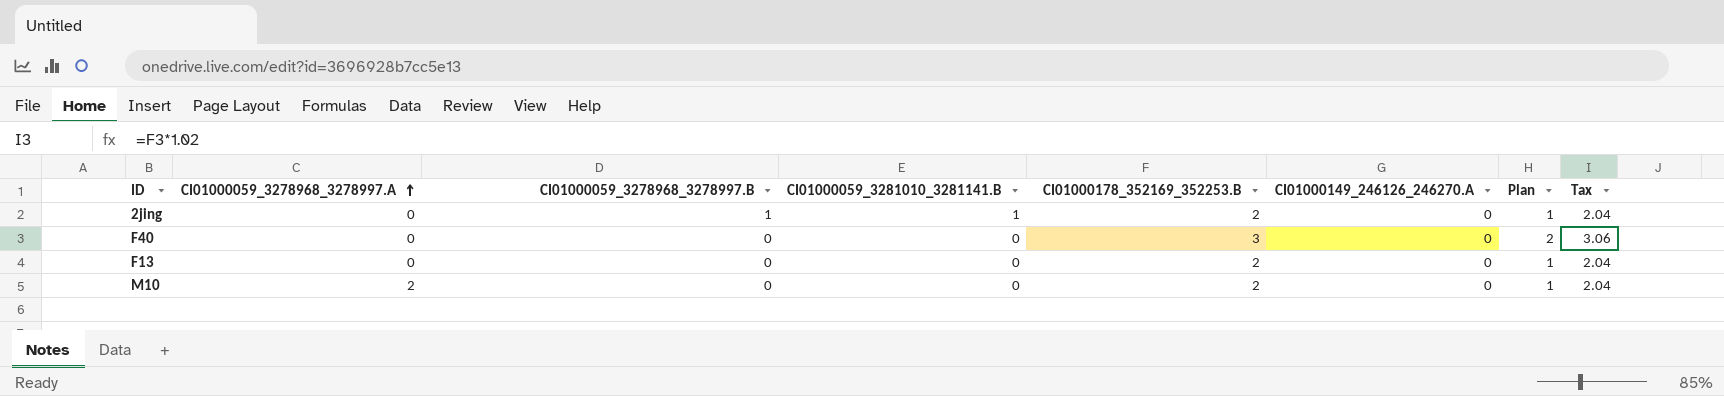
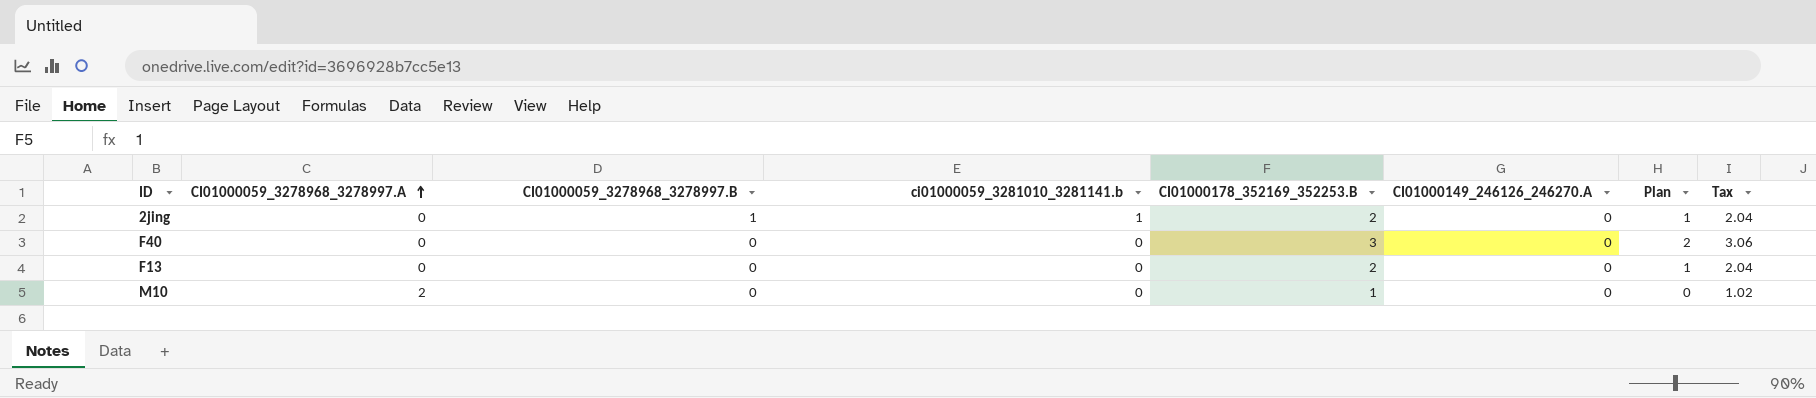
column name: CI01000059_3281010_3281141.B -> ci01000059_3281010_3281141.b
M10 | CI01000178_352169_352253.B: 2 -> 1
M10 | Plan: 1 -> 0
M10 | Tax: 2.04 -> 1.02

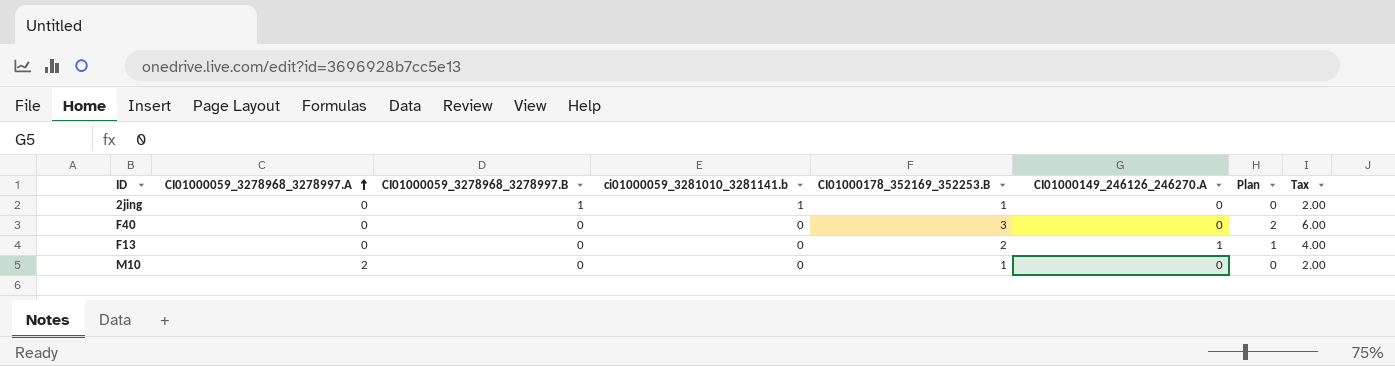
column Tax | formula: [CI01000178_352169_352253.B] * 1.02 -> [CI01000178_352169_352253.B] * 2
2jing | CI01000178_352169_352253.B: 2 -> 1
2jing | Plan: 1 -> 0
F13 | CI01000149_246126_246270.A: 0 -> 1

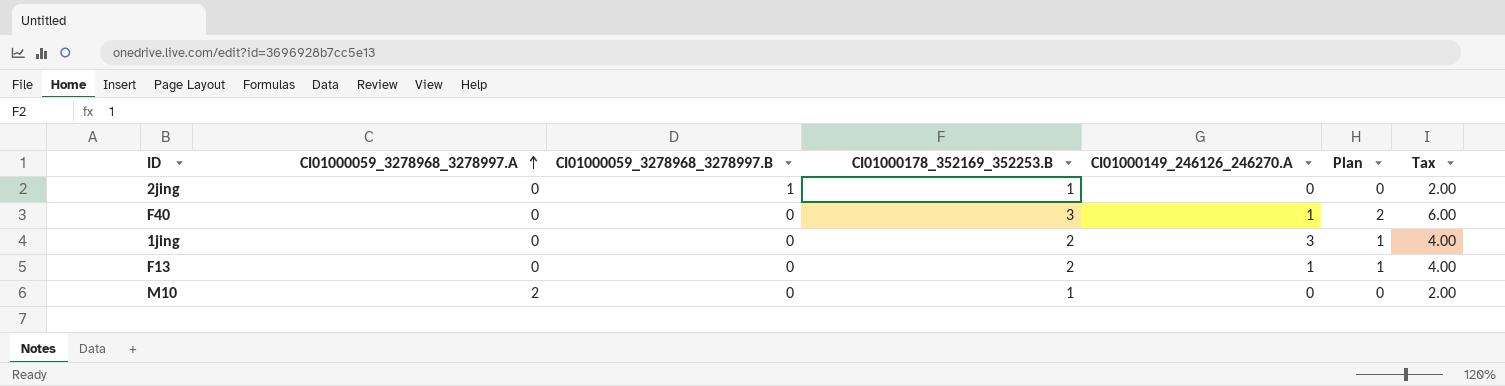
column ci01000059_3281010_3281141.b | position: 4 -> none
F40 | CI01000149_246126_246270.A: 0 -> 1
row 1jing: none -> 0 | 0 | 2 | 3 | 1 | 4.00

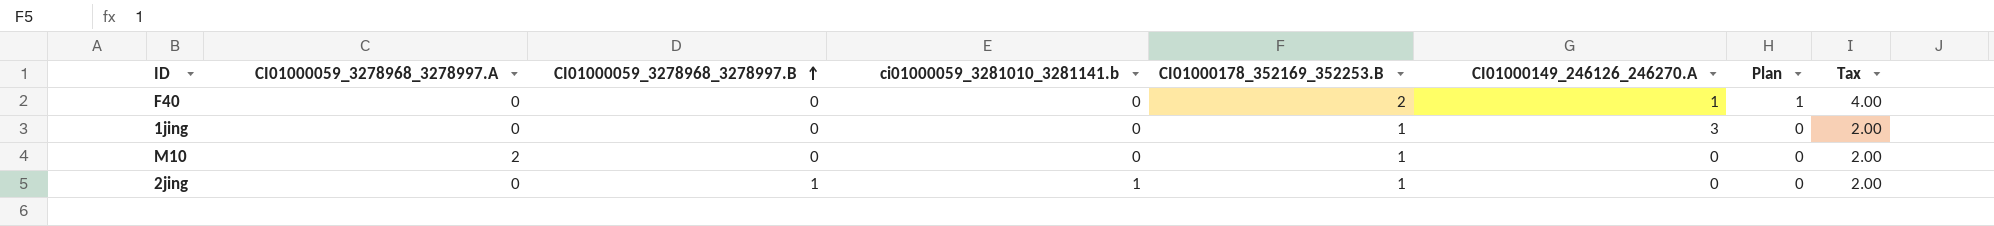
row order: CI01000059_3278968_3278997.A ascending -> CI01000059_3278968_3278997.B ascending
column ci01000059_3281010_3281141.b | position: none -> 4
row F13: 0 | 0 | 2 | 1 | 1 | 4.00 -> none
F40 | CI01000178_352169_352253.B: 3 -> 2
F40 | Plan: 2 -> 1
F40 | Tax: 6.00 -> 4.00
1jing | CI01000178_352169_352253.B: 2 -> 1
1jing | Plan: 1 -> 0
1jing | Tax: 4.00 -> 2.00

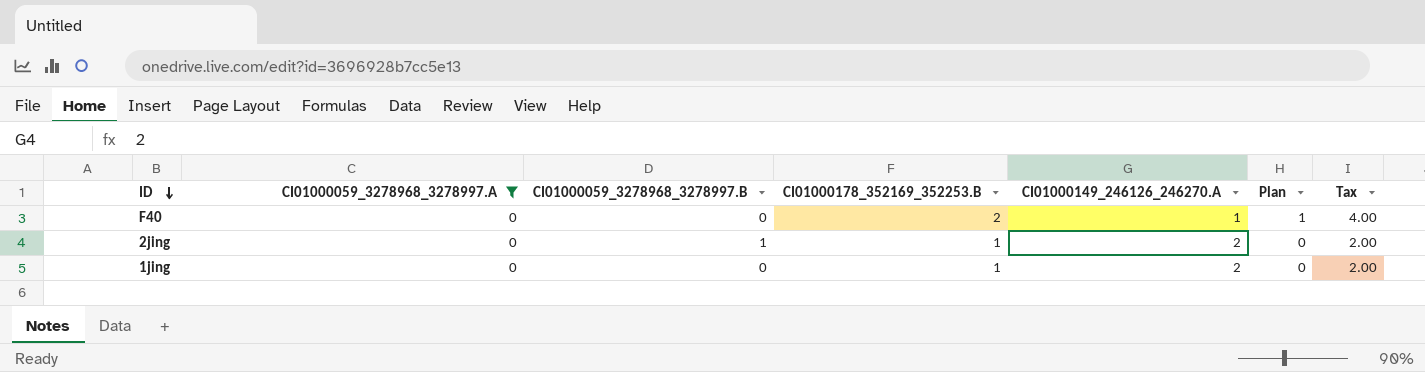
filter: none -> CI01000059_3278968_3278997.A = 0
row order: CI01000059_3278968_3278997.B ascending -> ID descending
column ci01000059_3281010_3281141.b | position: 4 -> none
2jing | CI01000149_246126_246270.A: 0 -> 2
1jing | CI01000149_246126_246270.A: 3 -> 2

